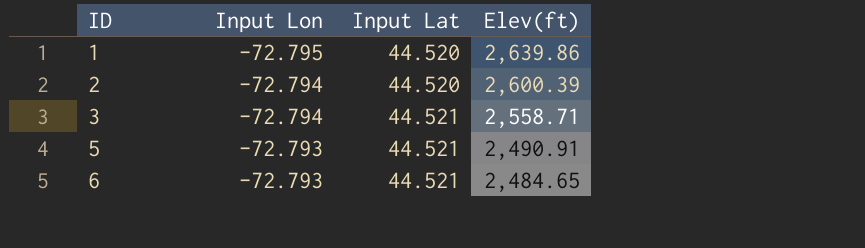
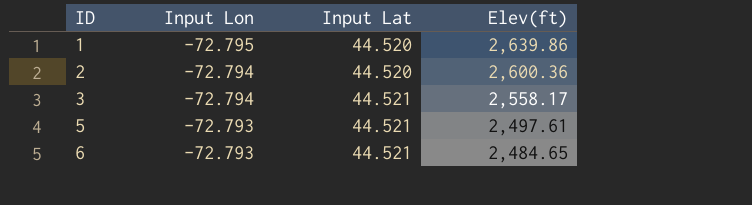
2 | Elev(ft): 2,600.39 -> 2,600.36
3 | Elev(ft): 2,558.71 -> 2,558.17
5 | Elev(ft): 2,490.91 -> 2,497.61

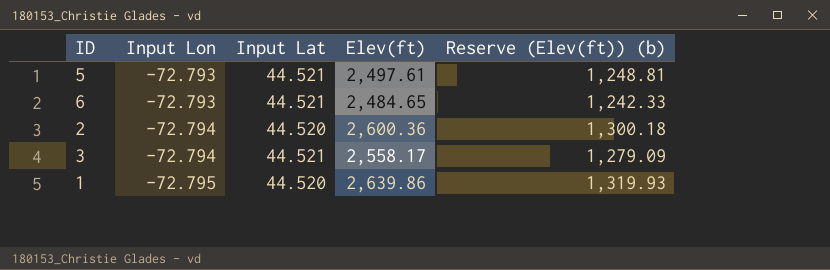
row order: ID ascending -> Input Lon descending
column Reserve (Elev(ft)) (b) | formula: none -> [Elev(ft)] * 0.5

